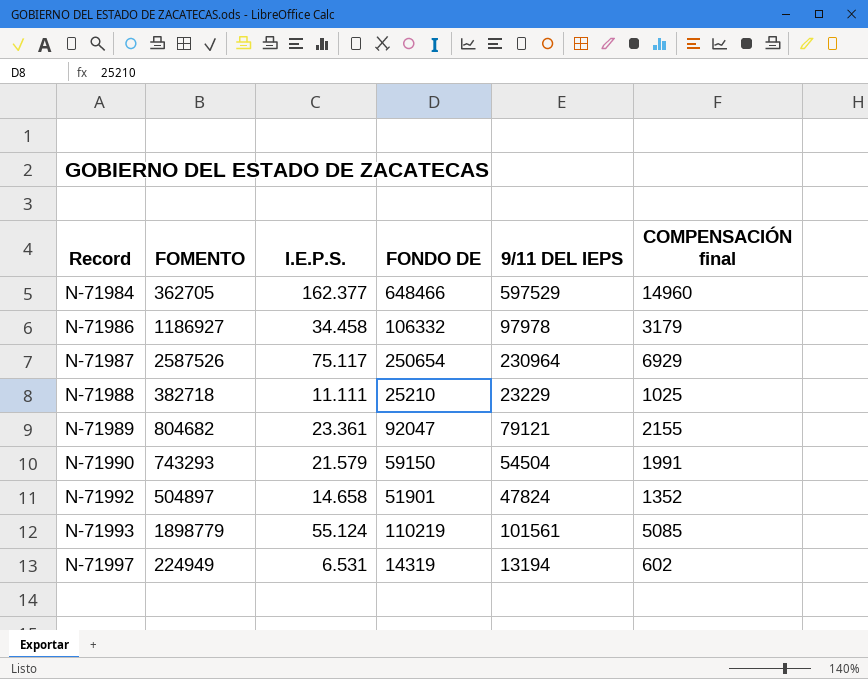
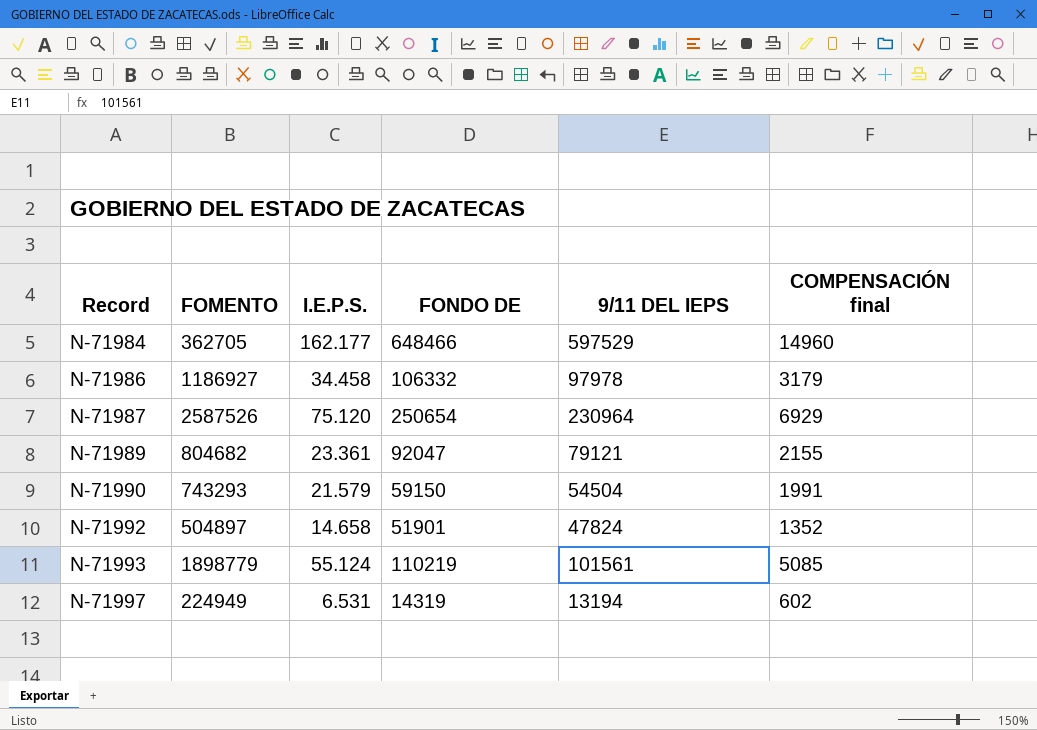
row N-71988: 382718 | 11.111 | 25210 | 23229 | 1025 -> none
N-71984 | I.E.P.S.: 162.377 -> 162.177
N-71987 | I.E.P.S.: 75.117 -> 75.120

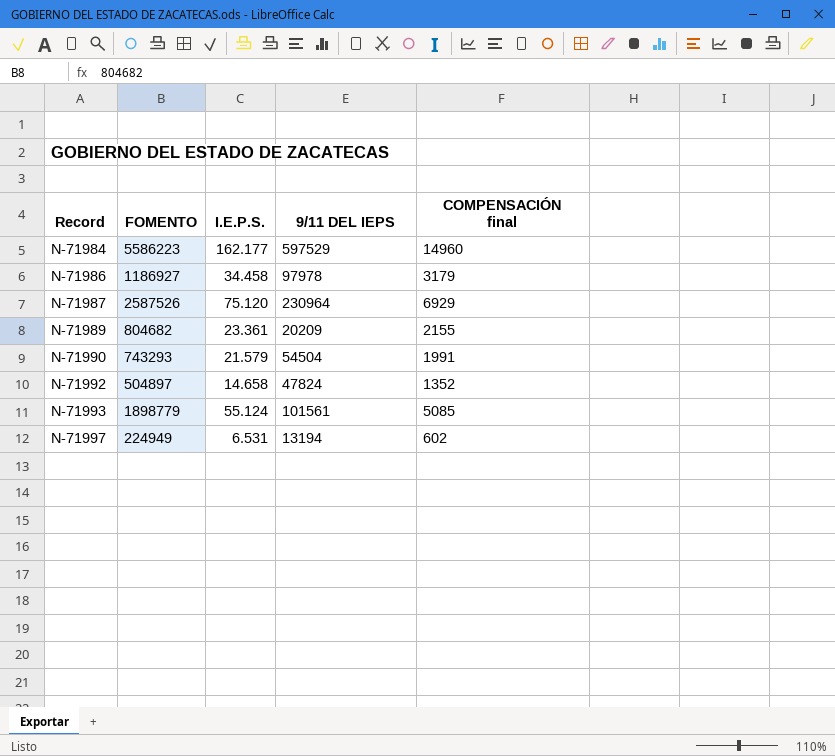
column FONDO DE | position: 4 -> none
N-71984 | FOMENTO: 362705 -> 5586223
N-71989 | 9/11 DEL IEPS: 79121 -> 20209

